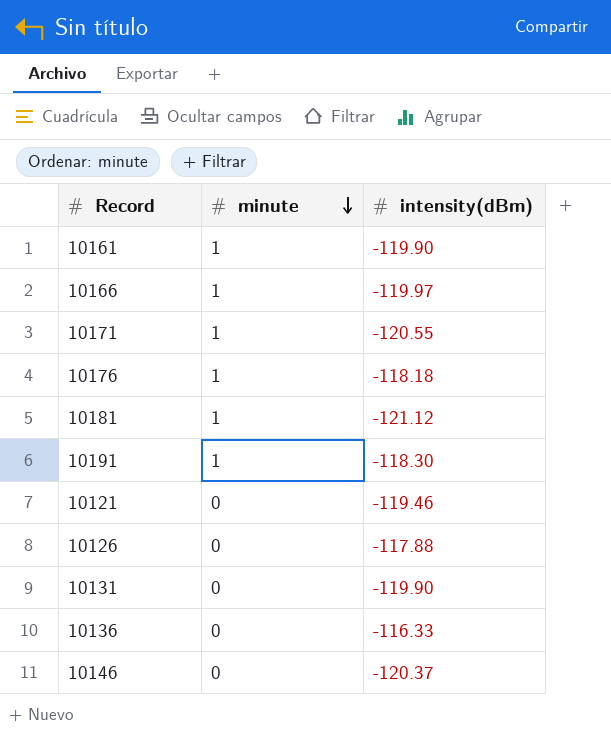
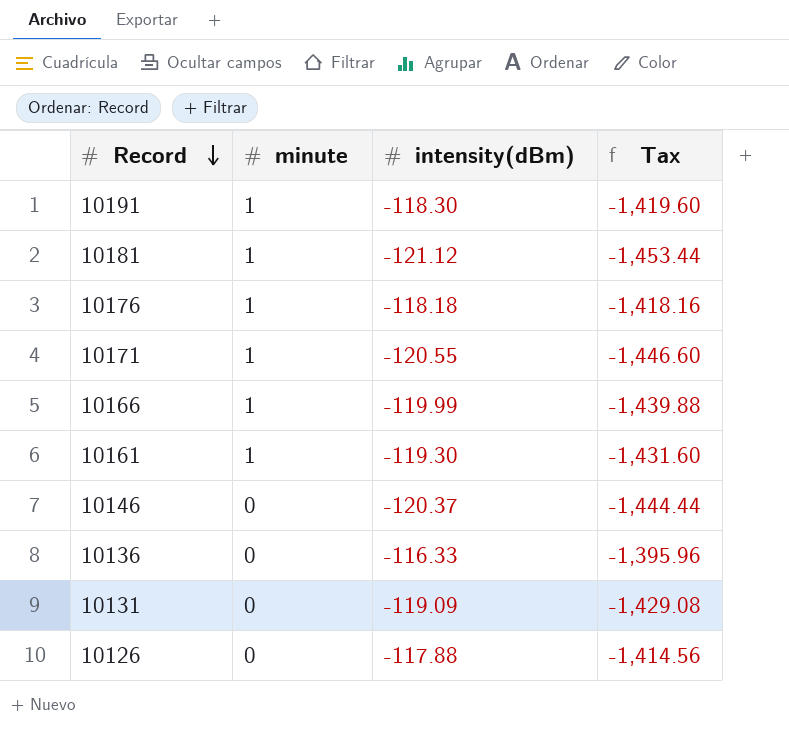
row order: minute descending -> Record descending
column Tax | formula: none -> [intensity(dBm)] * 12
row 10121: 0 | -119.46 -> none
10166 | intensity(dBm): -119.97 -> -119.99
10161 | intensity(dBm): -119.90 -> -119.30
10131 | intensity(dBm): -119.90 -> -119.09

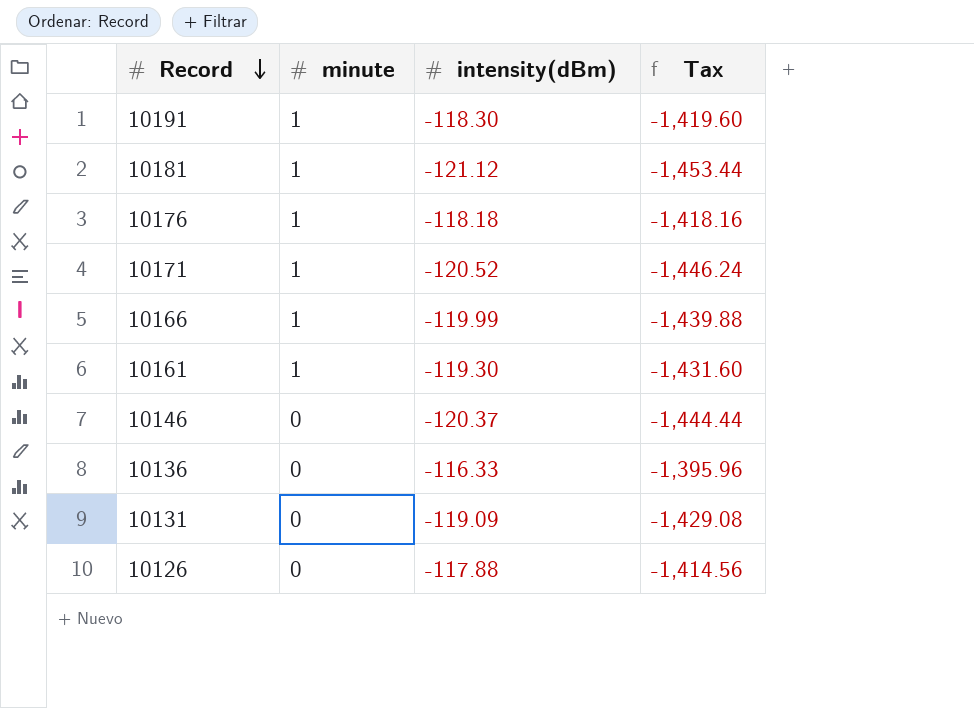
10171 | intensity(dBm): -120.55 -> -120.52
10171 | Tax: -1,446.60 -> -1,446.24

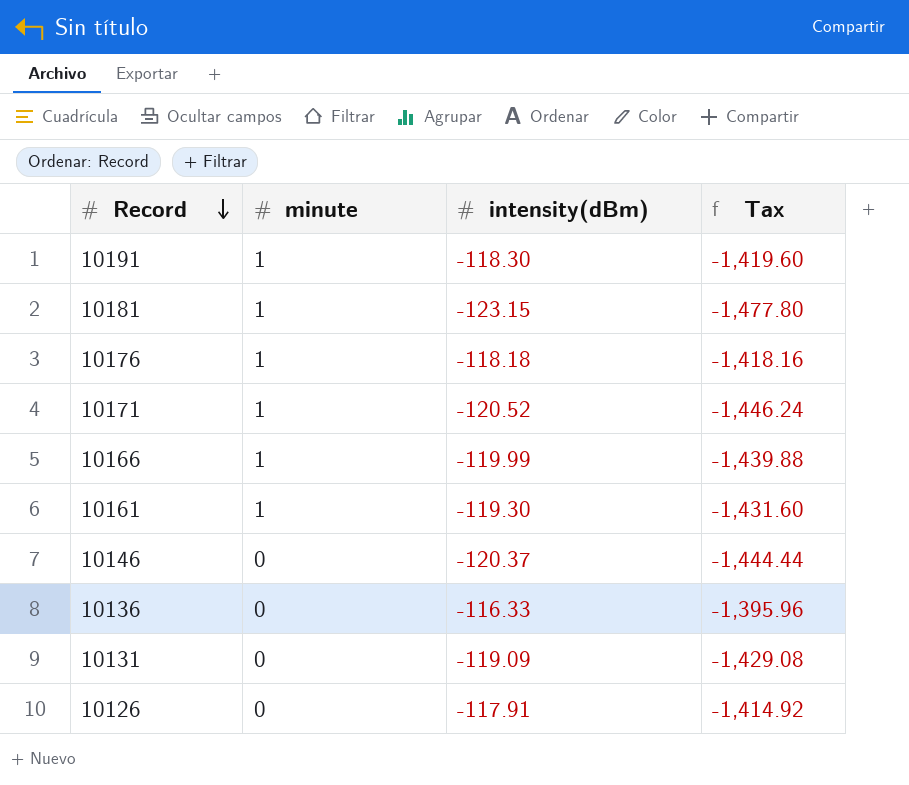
10181 | intensity(dBm): -121.12 -> -123.15
10181 | Tax: -1,453.44 -> -1,477.80
10126 | intensity(dBm): -117.88 -> -117.91
10126 | Tax: -1,414.56 -> -1,414.92

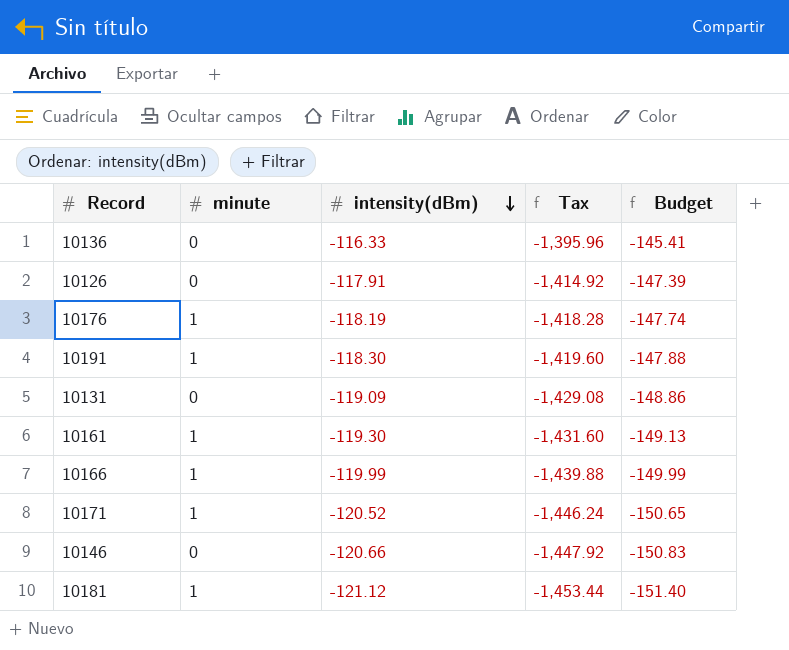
row order: Record descending -> intensity(dBm) descending
column Budget | formula: none -> [intensity(dBm)] * 1.25
10176 | intensity(dBm): -118.18 -> -118.19
10176 | Tax: -1,418.16 -> -1,418.28
10146 | intensity(dBm): -120.37 -> -120.66
10146 | Tax: -1,444.44 -> -1,447.92
10181 | intensity(dBm): -123.15 -> -121.12
10181 | Tax: -1,477.80 -> -1,453.44

